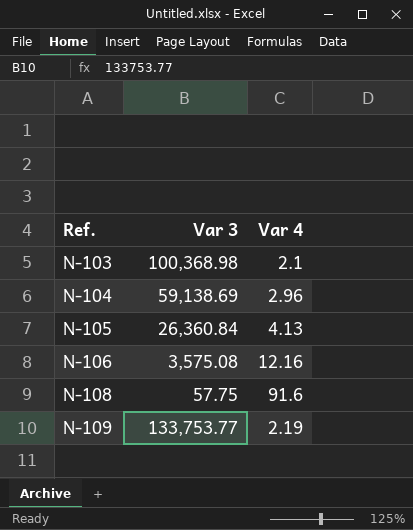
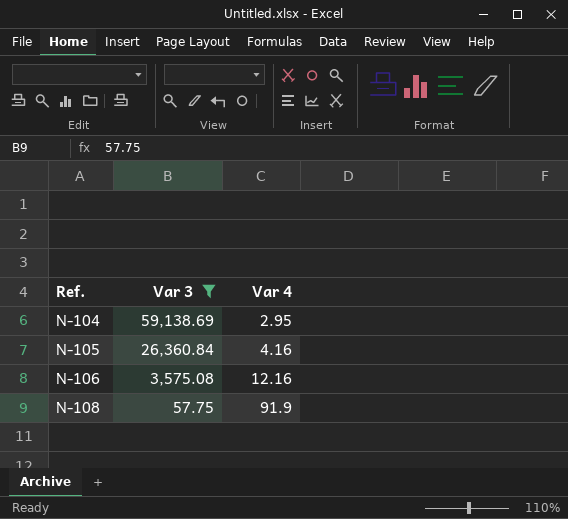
filter: none -> Var 3 <= 59,138.69
N-104 | Var 4: 2.96 -> 2.95
N-105 | Var 4: 4.13 -> 4.16
N-108 | Var 4: 91.6 -> 91.9

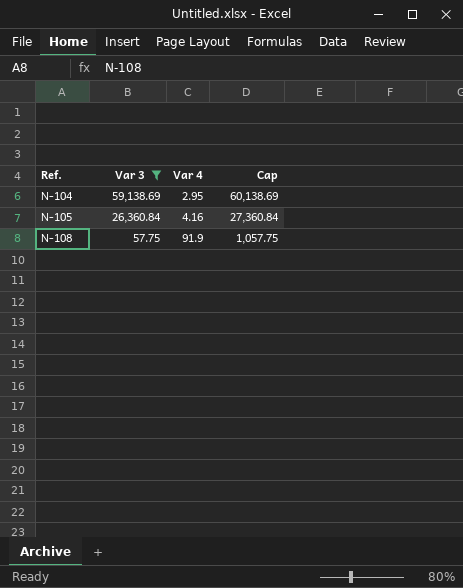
column Cap | formula: none -> [Var 3] + 1000
row N-106: 3,575.08 | 12.16 -> none

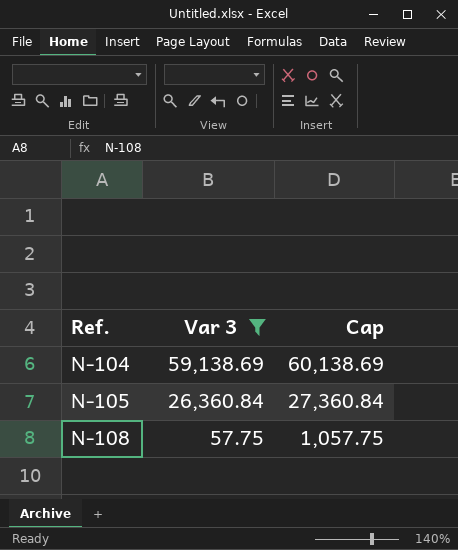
column Var 4 | position: 3 -> none

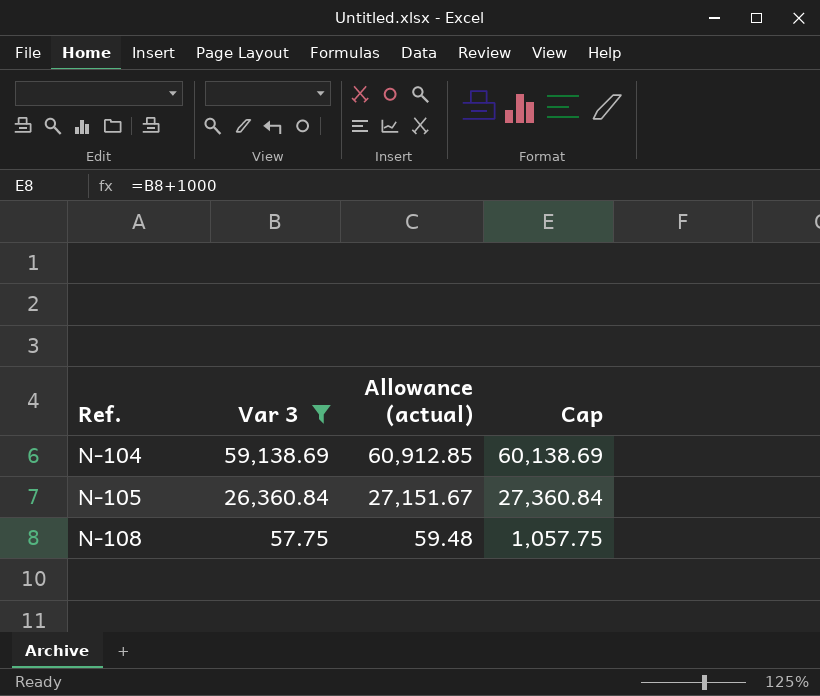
column Allowance (actual) | formula: none -> [Var 3] * 1.03

